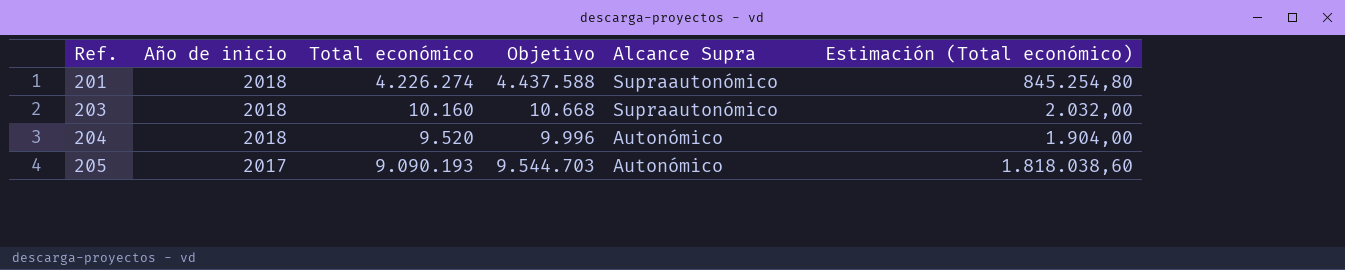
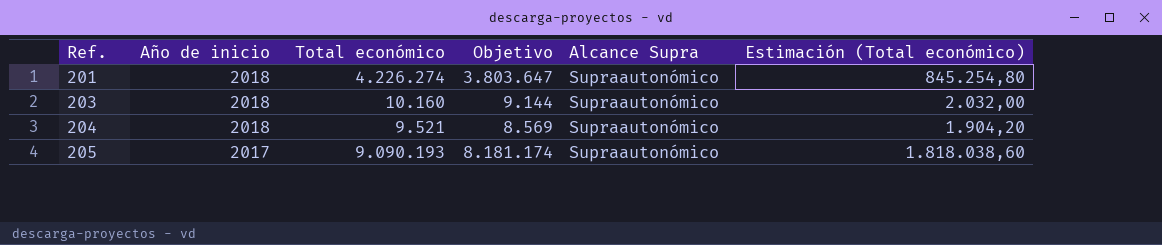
column Objetivo | formula: [Total económico] * 1,05 -> [Total económico] * 0,9
204 | Total económico: 9.520 -> 9.521
204 | Alcance Supra: Autonómico -> Supraautonómico
204 | Estimación (Total económico): 1.904,00 -> 1.904,20
205 | Alcance Supra: Autonómico -> Supraautonómico

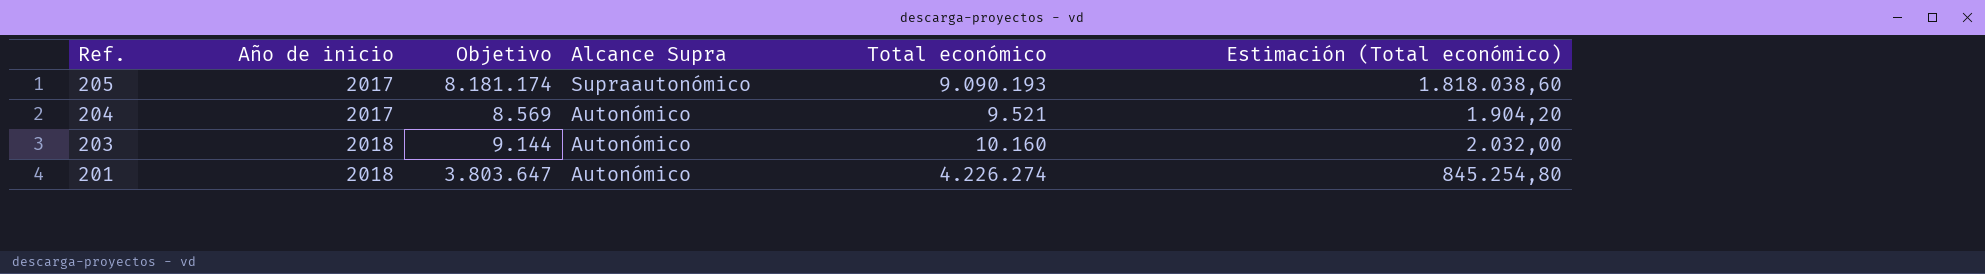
row order: Ref. ascending -> Ref. descending
column Total económico | position: 3 -> 5
204 | Año de inicio: 2018 -> 2017
204 | Alcance Supra: Supraautonómico -> Autonómico
203 | Alcance Supra: Supraautonómico -> Autonómico
201 | Alcance Supra: Supraautonómico -> Autonómico

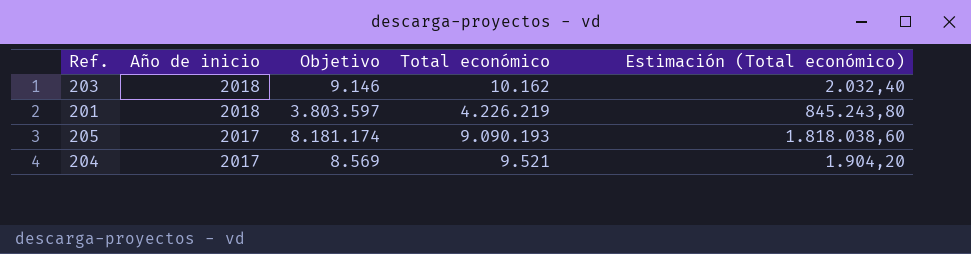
row order: Ref. descending -> Año de inicio descending
column Alcance Supra | position: 4 -> none
203 | Objetivo: 9.144 -> 9.146
203 | Total económico: 10.160 -> 10.162
203 | Estimación (Total económico): 2.032,00 -> 2.032,40
201 | Objetivo: 3.803.647 -> 3.803.597
201 | Total económico: 4.226.274 -> 4.226.219
201 | Estimación (Total económico): 845.254,80 -> 845.243,80

